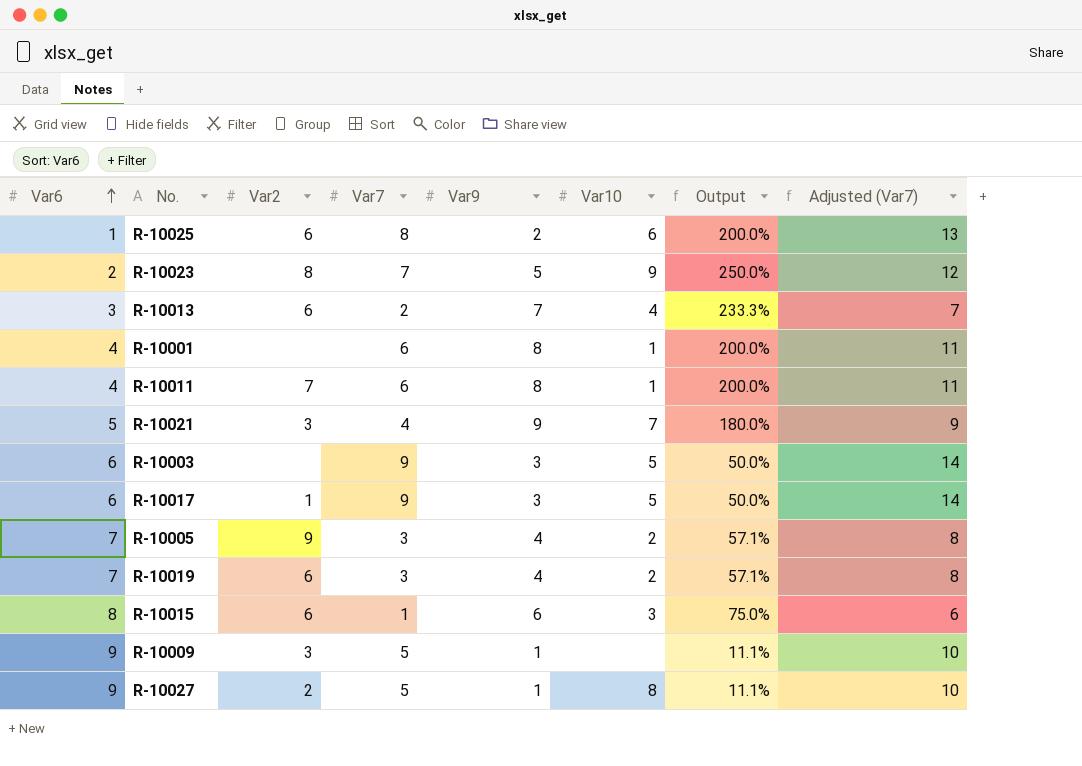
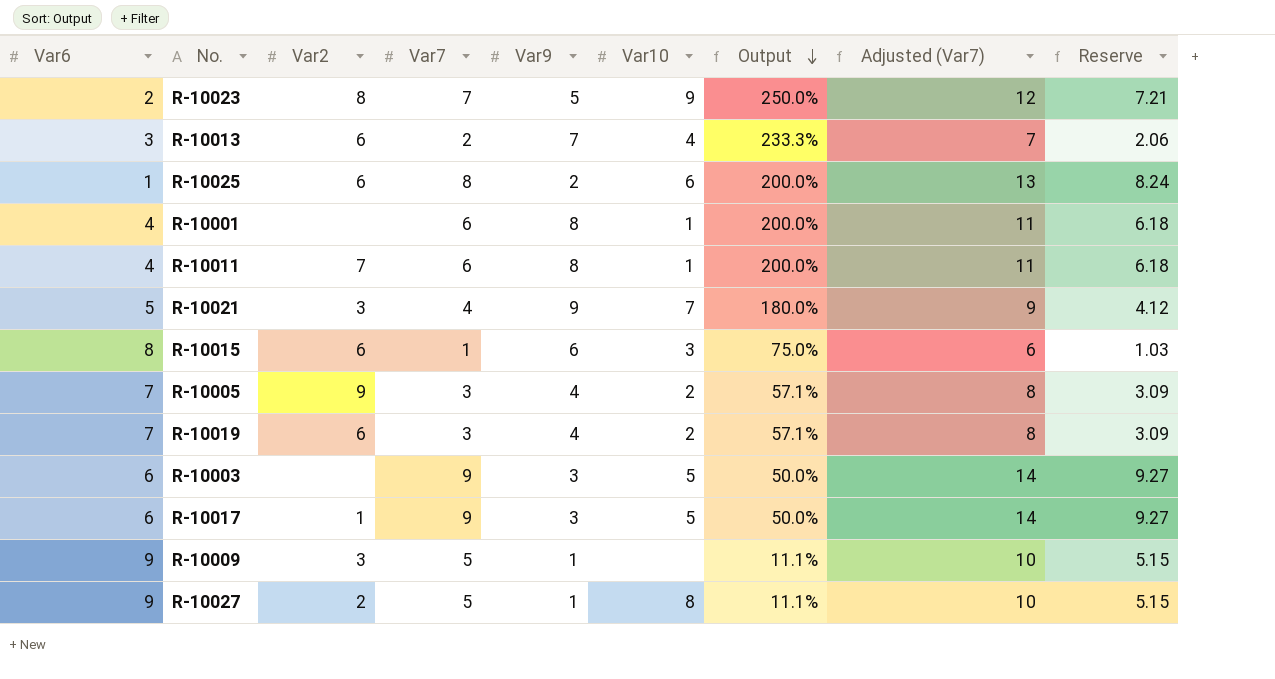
row order: Var6 ascending -> Output descending
column Reserve | formula: none -> [Var7] * 1.03

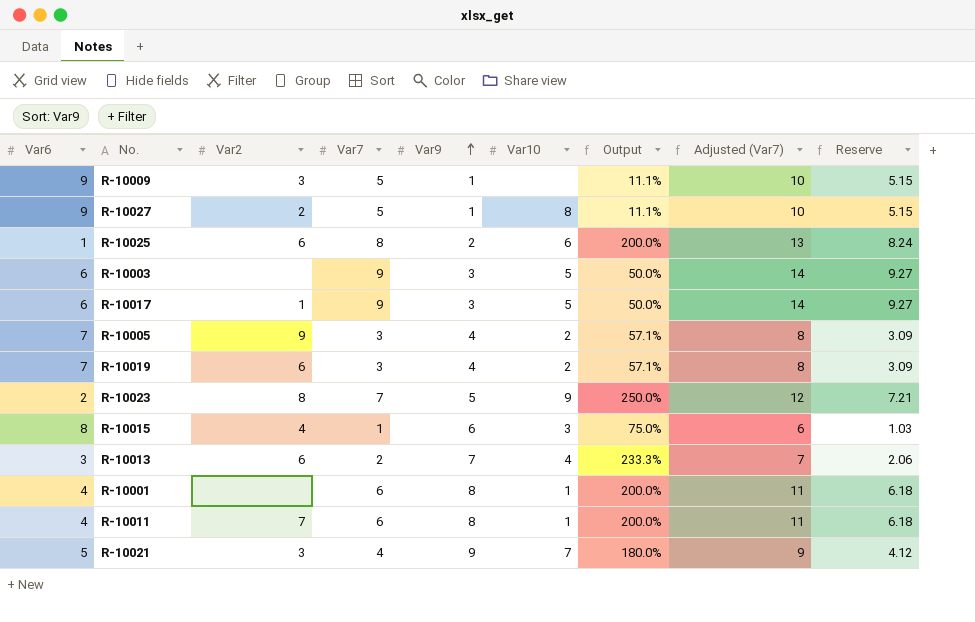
row order: Output descending -> Var9 ascending
R-10015 | Var2: 6 -> 4

